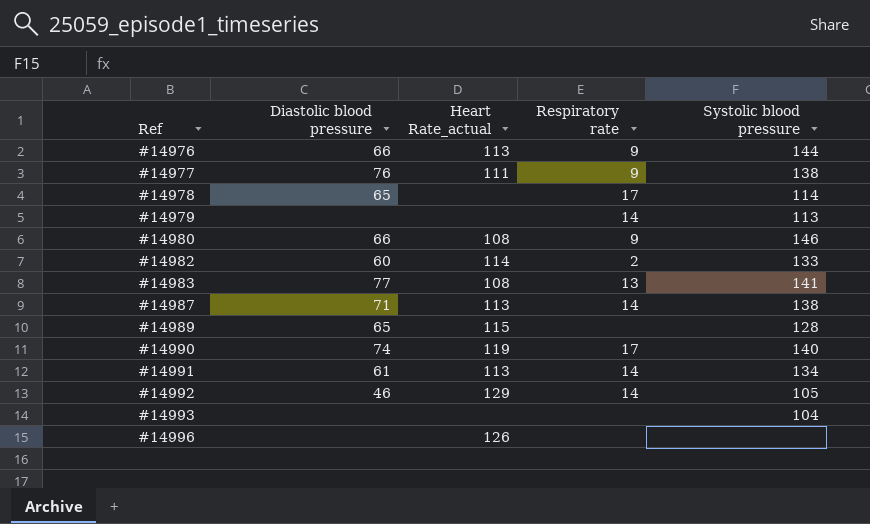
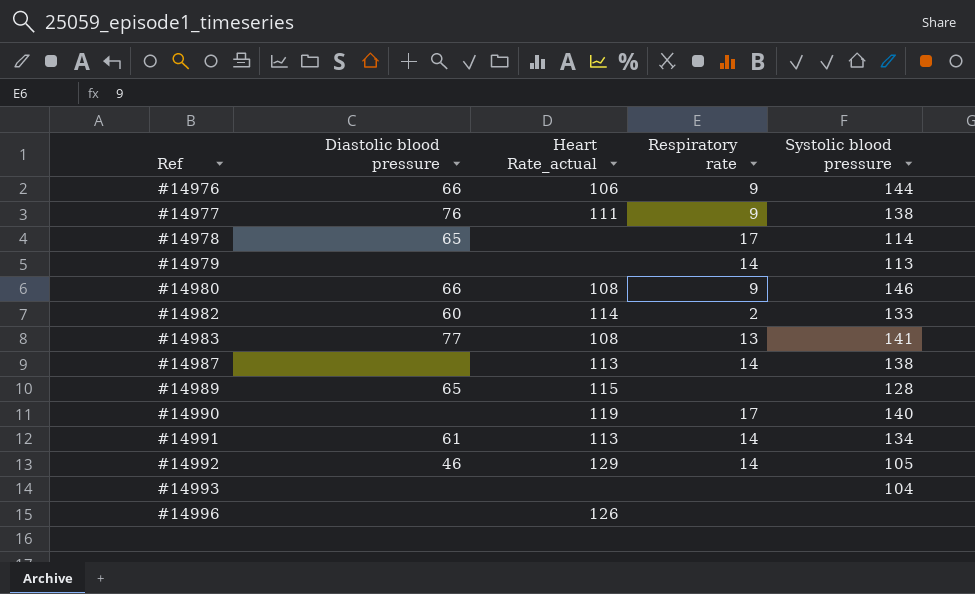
#14976 | Heart Rate_actual: 113 -> 106
#14987 | Diastolic blood pressure: 71 -> none
#14990 | Diastolic blood pressure: 74 -> none

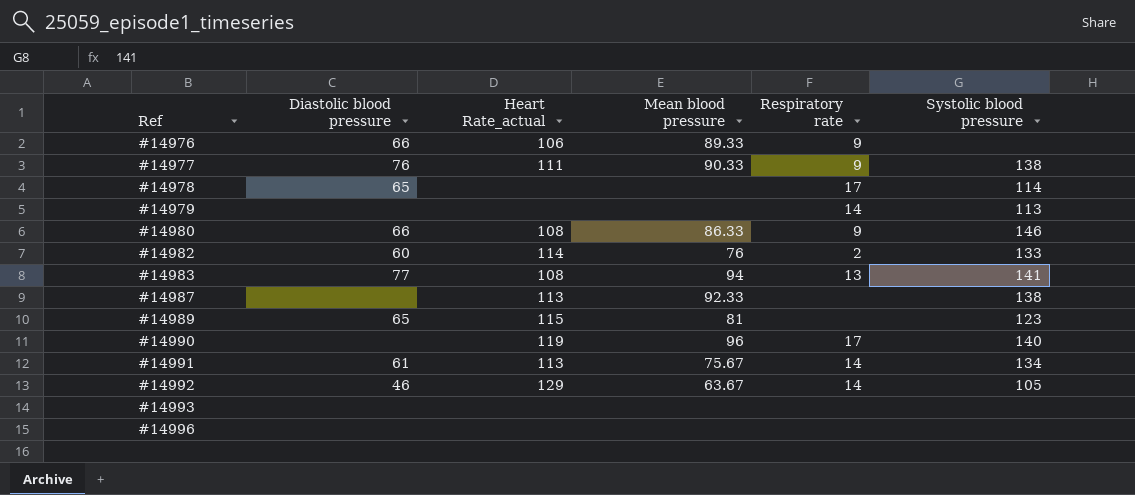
column Mean blood pressure | position: none -> 4
#14976 | Systolic blood pressure: 144 -> none
#14987 | Respiratory rate: 14 -> none
#14989 | Systolic blood pressure: 128 -> 123
#14993 | Systolic blood pressure: 104 -> none
#14996 | Heart Rate_actual: 126 -> none

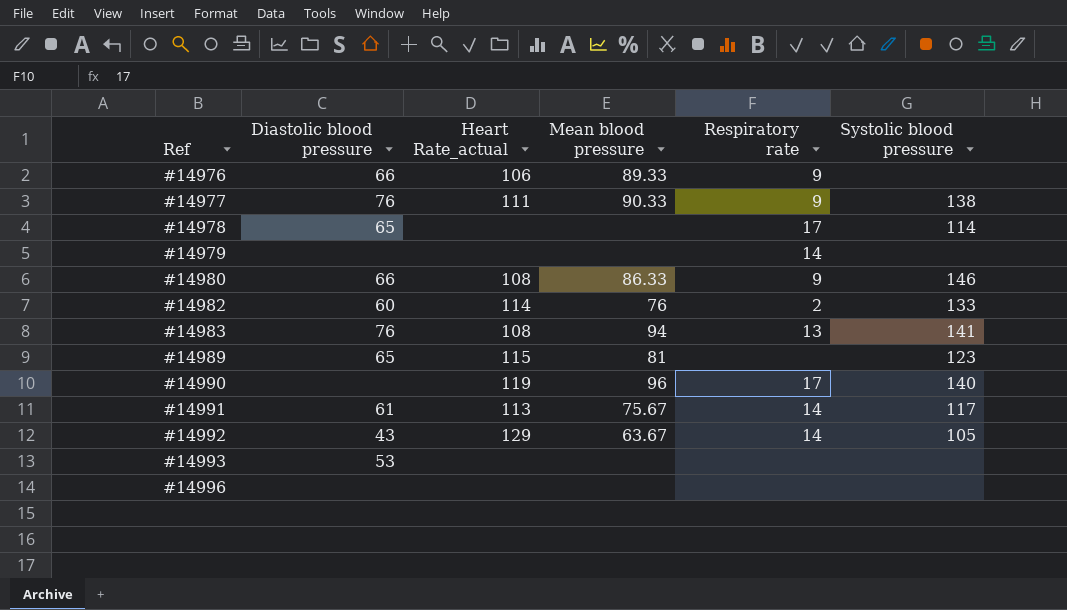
row #14987: none | 113 | 92.33 | none | 138 -> none
#14979 | Systolic blood pressure: 113 -> none
#14983 | Diastolic blood pressure: 77 -> 76
#14991 | Systolic blood pressure: 134 -> 117
#14992 | Diastolic blood pressure: 46 -> 43
#14993 | Diastolic blood pressure: none -> 53

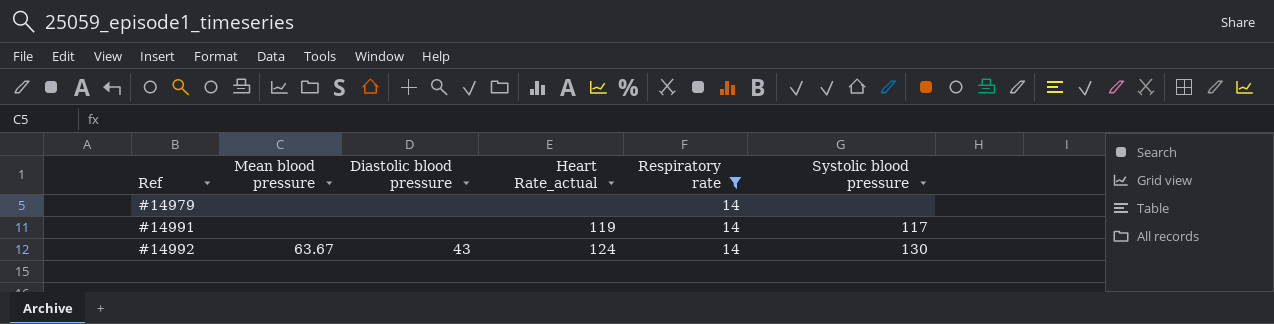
filter: none -> Respiratory rate = 14
column Mean blood pressure | position: 4 -> 2
#14991 | Mean blood pressure: 75.67 -> none
#14991 | Diastolic blood pressure: 61 -> none
#14991 | Heart Rate_actual: 113 -> 119
#14992 | Heart Rate_actual: 129 -> 124
#14992 | Systolic blood pressure: 105 -> 130

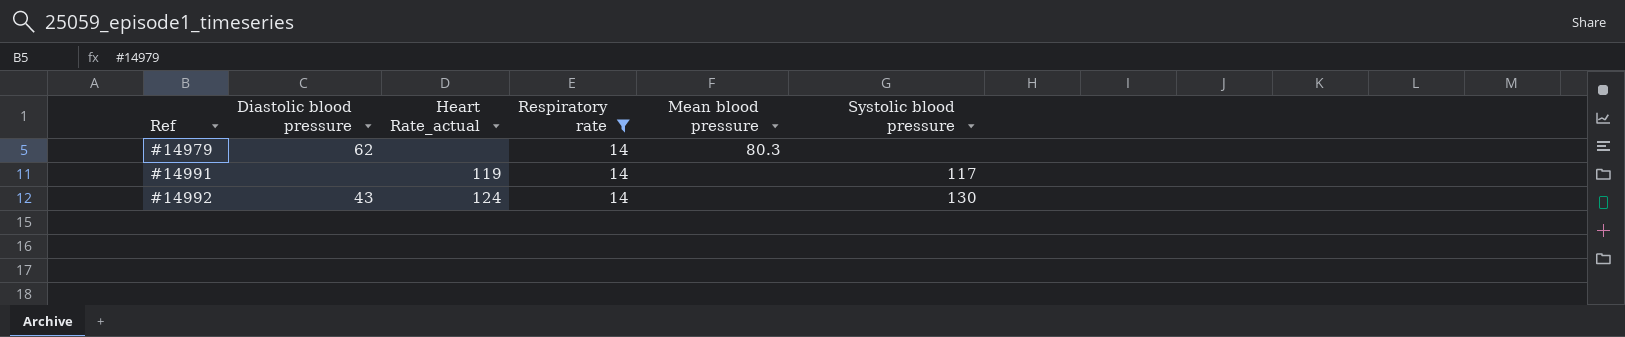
column Mean blood pressure | position: 2 -> 5
#14979 | Diastolic blood pressure: none -> 62
#14979 | Mean blood pressure: none -> 80.3
#14992 | Mean blood pressure: 63.67 -> none

